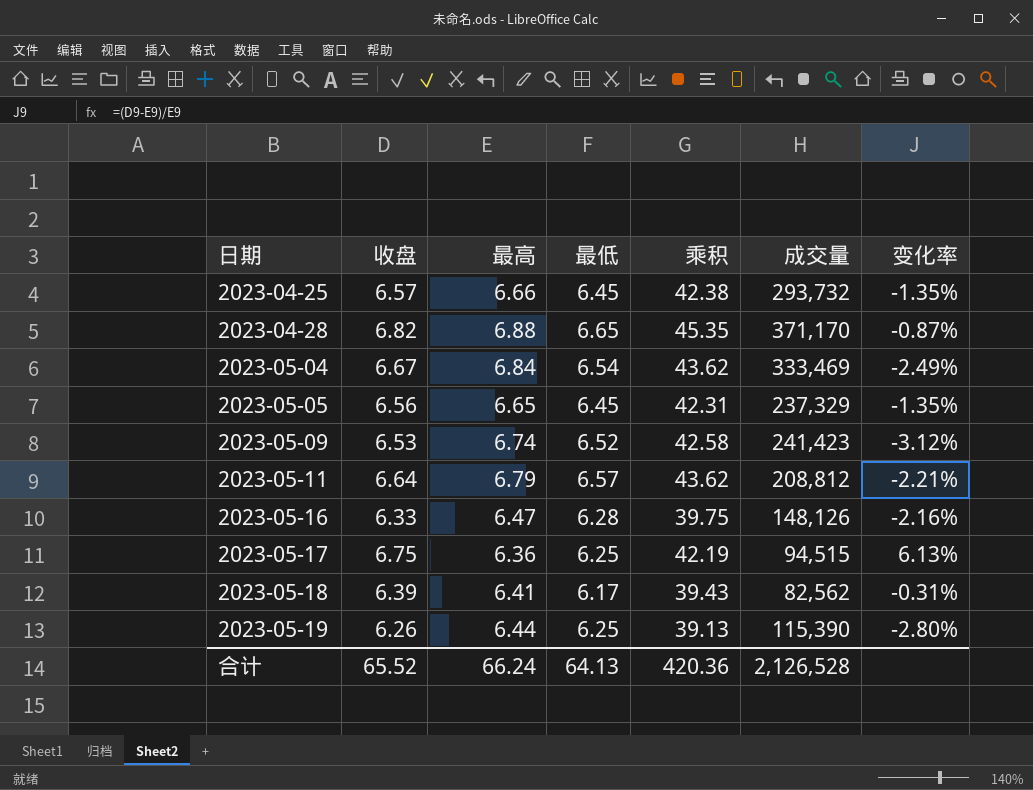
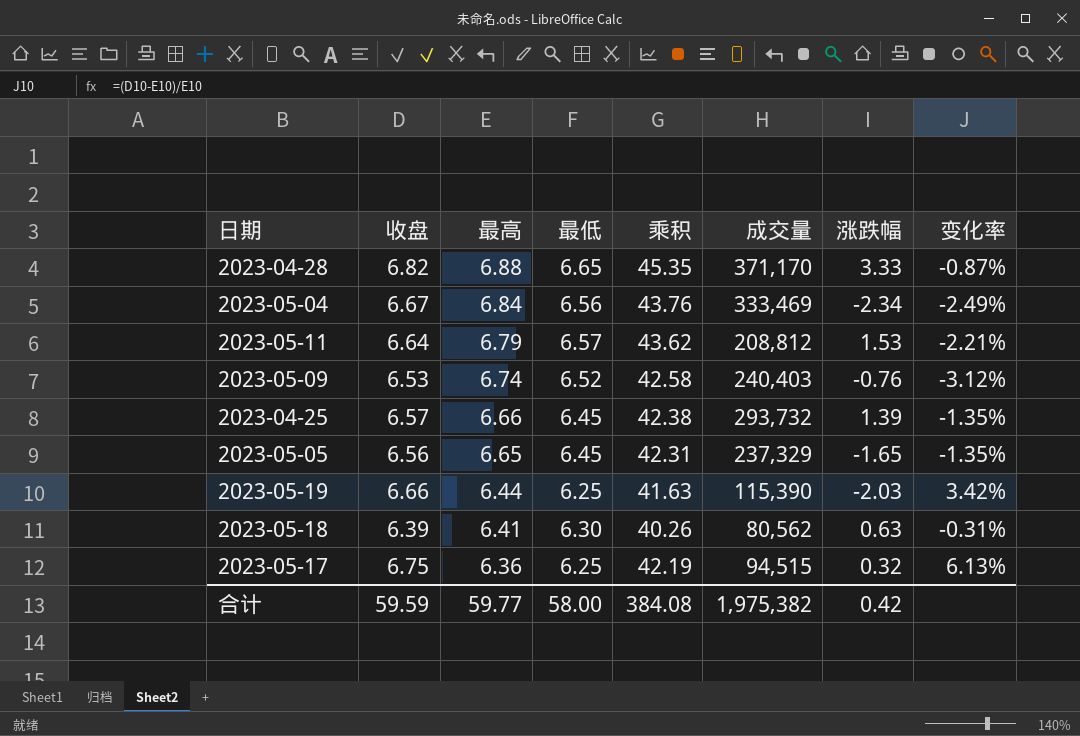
row order: 日期 ascending -> 最高 descending
column 涨跌幅 | position: none -> 7
row 2023-05-16: 6.33 | 6.47 | 6.28 | 39.75 | 148,126 | -2.16% -> none
2023-05-04 | 最低: 6.54 -> 6.56
2023-05-04 | 乘积: 43.62 -> 43.76
2023-05-09 | 成交量: 241,423 -> 240,403
2023-05-19 | 收盘: 6.26 -> 6.66
2023-05-19 | 乘积: 39.13 -> 41.63
2023-05-19 | 变化率: -2.80% -> 3.42%
2023-05-18 | 最低: 6.17 -> 6.30
2023-05-18 | 乘积: 39.43 -> 40.26
2023-05-18 | 成交量: 82,562 -> 80,562
合计 | 收盘: 65.52 -> 59.59
合计 | 最高: 66.24 -> 59.77
合计 | 最低: 64.13 -> 58.00
合计 | 乘积: 420.36 -> 384.08
合计 | 成交量: 2,126,528 -> 1,975,382

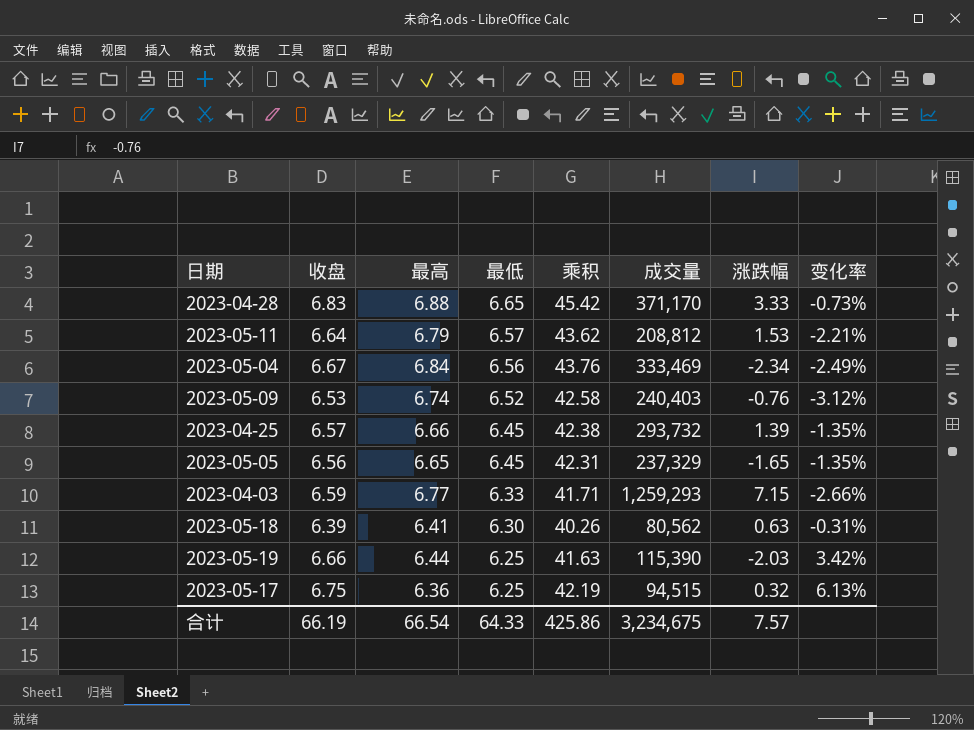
row order: 最高 descending -> 最低 descending
2023-04-28 | 收盘: 6.82 -> 6.83
2023-04-28 | 乘积: 45.35 -> 45.42
2023-04-28 | 变化率: -0.87% -> -0.73%
row 2023-04-03: none -> 6.59 | 6.77 | 6.33 | 41.71 | 1,259,293 | 7.15 | -2.66%
合计 | 收盘: 59.59 -> 66.19
合计 | 最高: 59.77 -> 66.54
合计 | 最低: 58.00 -> 64.33
合计 | 乘积: 384.08 -> 425.86
合计 | 成交量: 1,975,382 -> 3,234,675
合计 | 涨跌幅: 0.42 -> 7.57

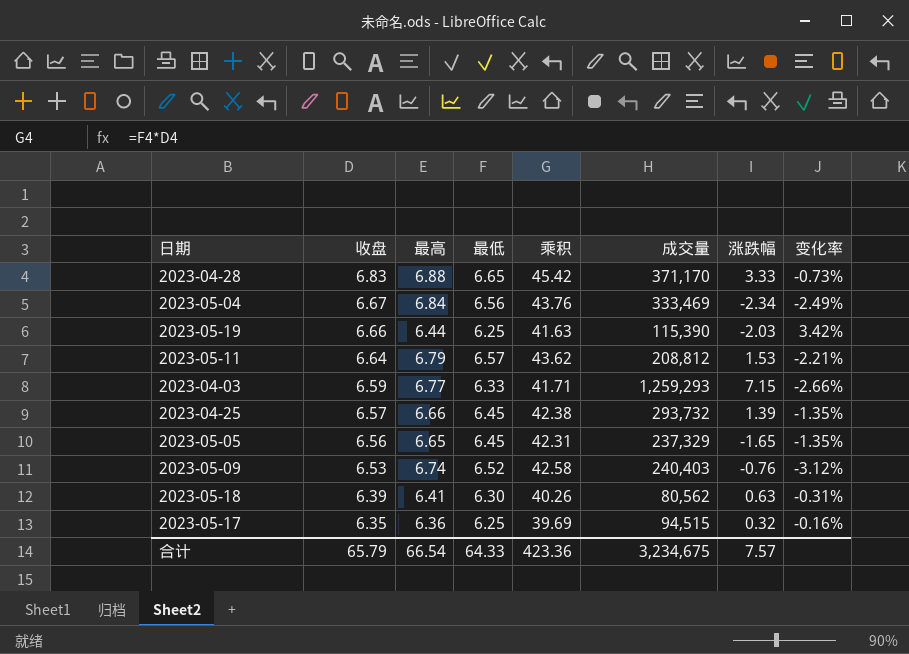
row order: 最低 descending -> 收盘 descending
2023-05-17 | 收盘: 6.75 -> 6.35
2023-05-17 | 乘积: 42.19 -> 39.69
2023-05-17 | 变化率: 6.13% -> -0.16%
合计 | 收盘: 66.19 -> 65.79
合计 | 乘积: 425.86 -> 423.36

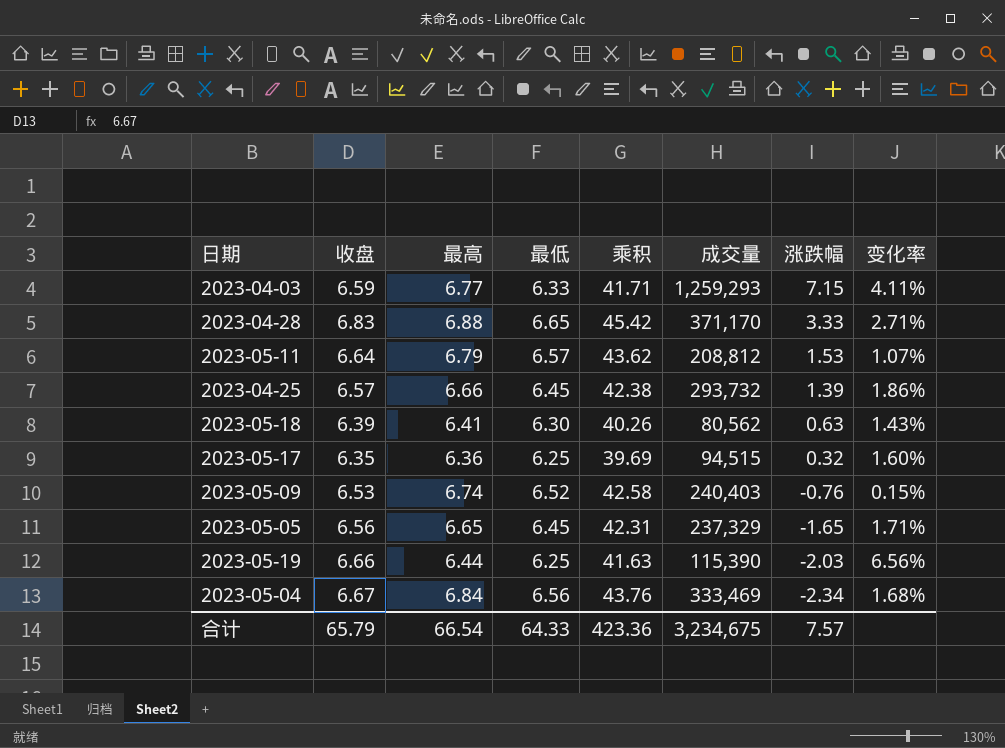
row order: 收盘 descending -> 涨跌幅 descending
column 变化率 | formula: ([收盘] - [最高]) / [最高] -> ([收盘] - [最低]) / [最低]

